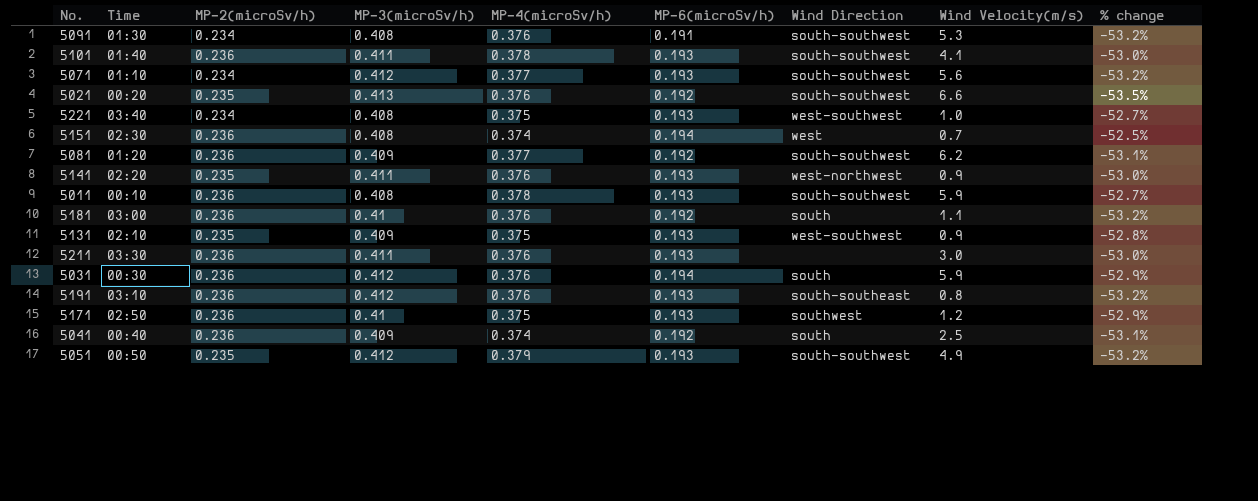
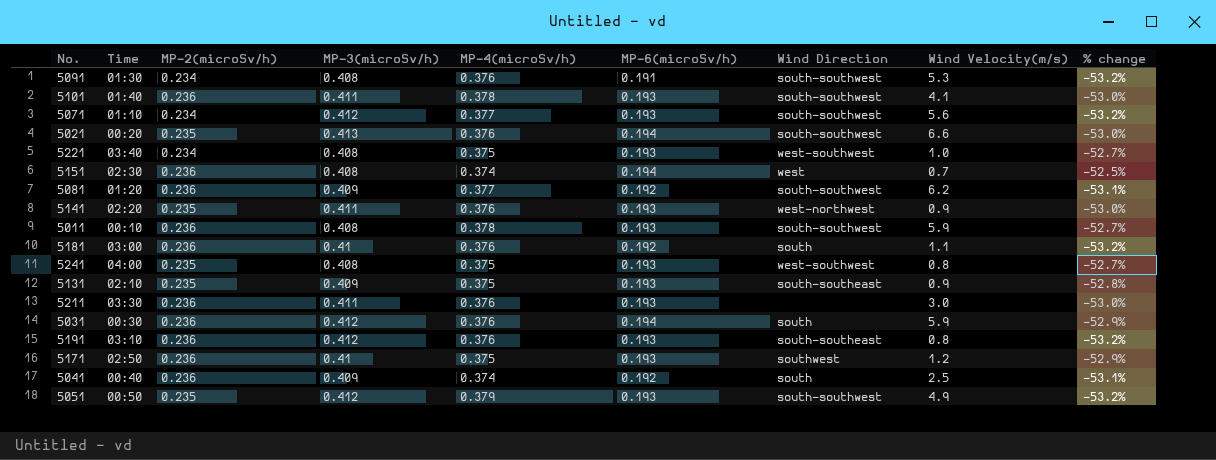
5021 | MP-6(microSv/h): 0.192 -> 0.194
5021 | % change: -53.5% -> -53.0%
row 5241: none -> 04:00 | 0.235 | 0.408 | 0.375 | 0.193 | west-southwest | 0.8 | -52.7%
5131 | Wind Direction: west-southwest -> south-southeast

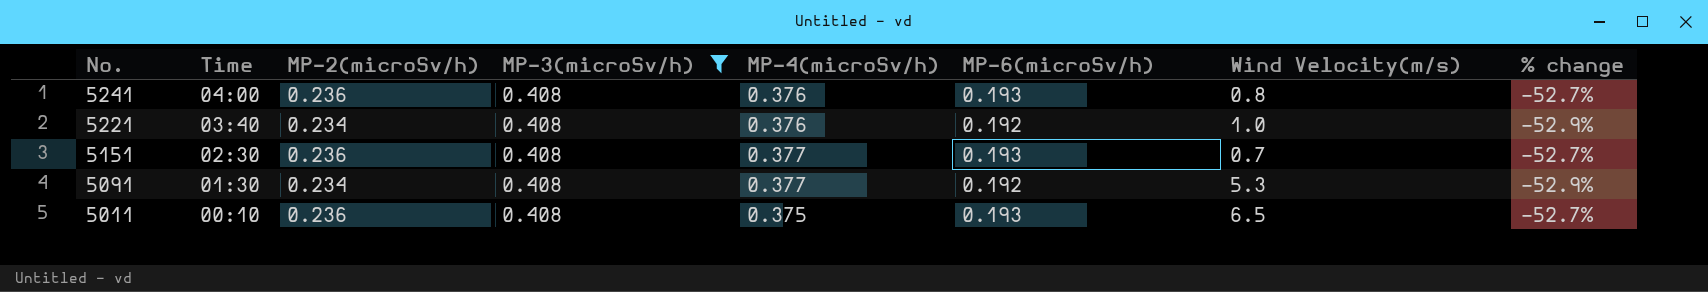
filter: none -> MP-3(microSv/h) = 0.408
row order: none -> No. descending
column Wind Direction | position: 7 -> none
5241 | MP-2(microSv/h): 0.235 -> 0.236
5241 | MP-4(microSv/h): 0.375 -> 0.376
5221 | MP-4(microSv/h): 0.375 -> 0.376
5221 | MP-6(microSv/h): 0.193 -> 0.192
5221 | % change: -52.7% -> -52.9%
5151 | MP-4(microSv/h): 0.374 -> 0.377
5151 | MP-6(microSv/h): 0.194 -> 0.193
5151 | % change: -52.5% -> -52.7%
5091 | MP-4(microSv/h): 0.376 -> 0.377
5091 | MP-6(microSv/h): 0.191 -> 0.192
5091 | % change: -53.2% -> -52.9%
5011 | MP-4(microSv/h): 0.378 -> 0.375
5011 | Wind Velocity(m/s): 5.9 -> 6.5

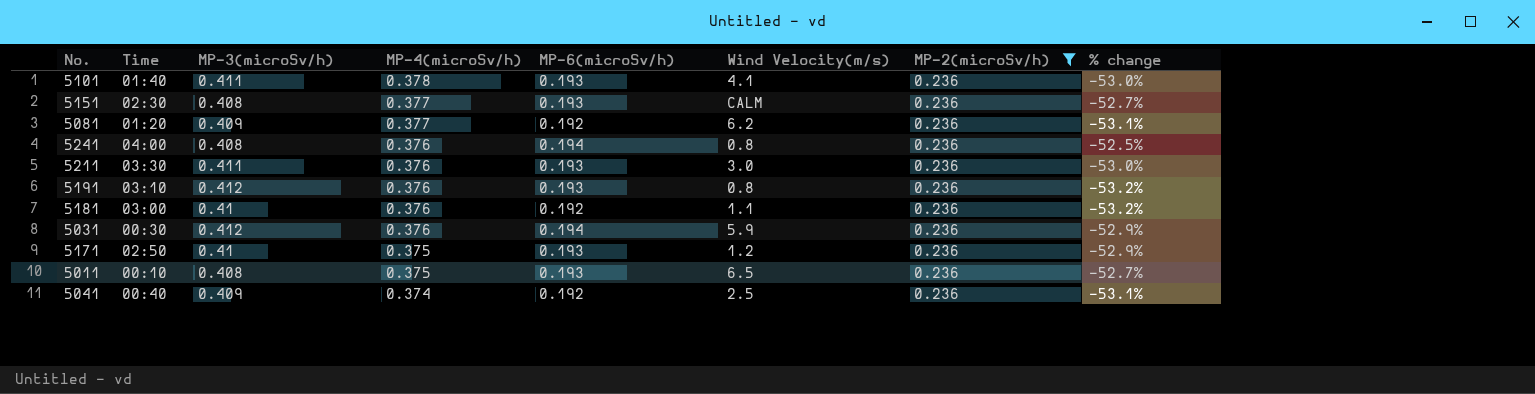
filter: MP-3(microSv/h) = 0.408 -> MP-2(microSv/h) = 0.236
row order: No. descending -> MP-4(microSv/h) descending
column MP-2(microSv/h) | position: 3 -> 7
5151 | Wind Velocity(m/s): 0.7 -> CALM
5241 | MP-6(microSv/h): 0.193 -> 0.194
5241 | % change: -52.7% -> -52.5%

